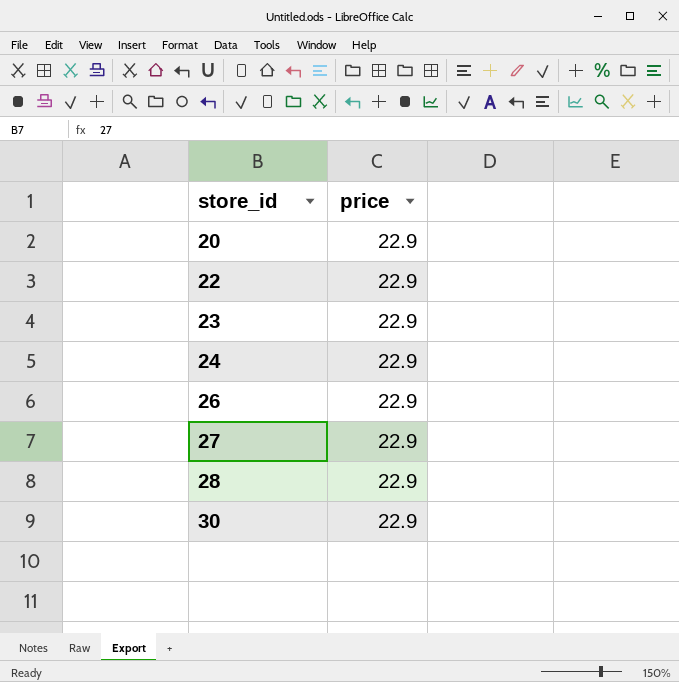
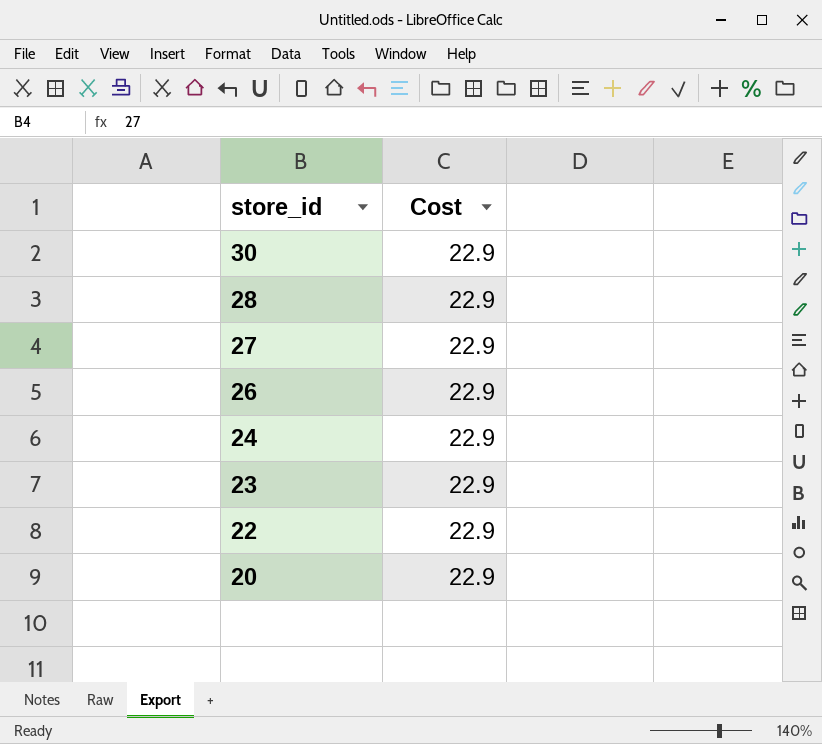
row order: store_id ascending -> store_id descending
column name: price -> Cost

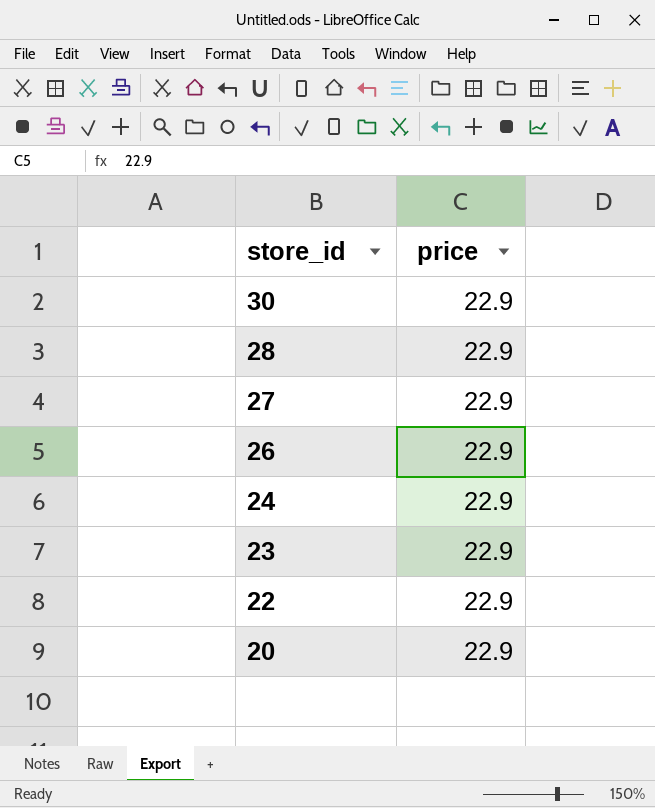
column name: Cost -> price

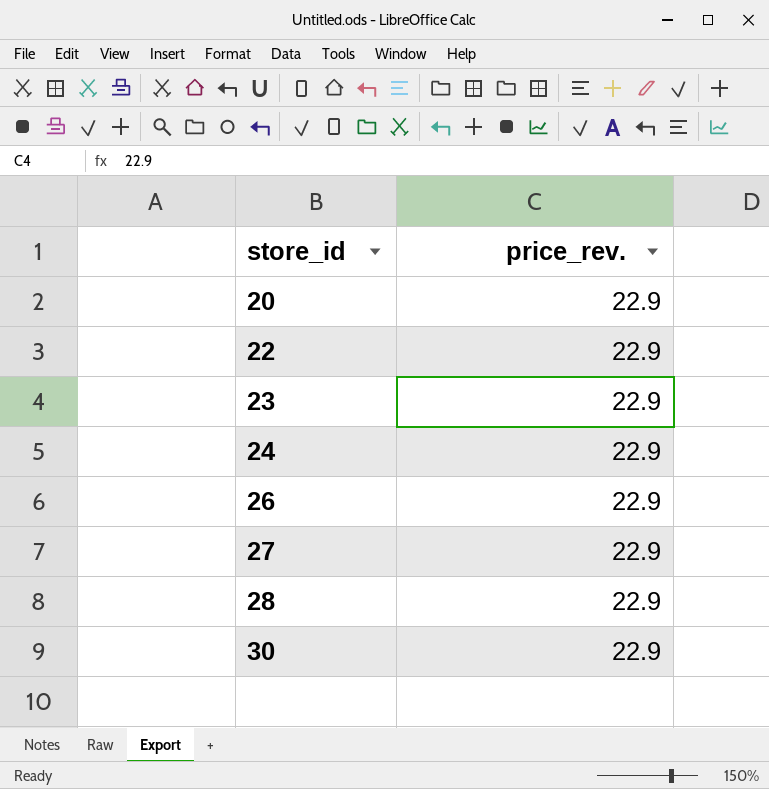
row order: store_id descending -> store_id ascending
column name: price -> price_rev.

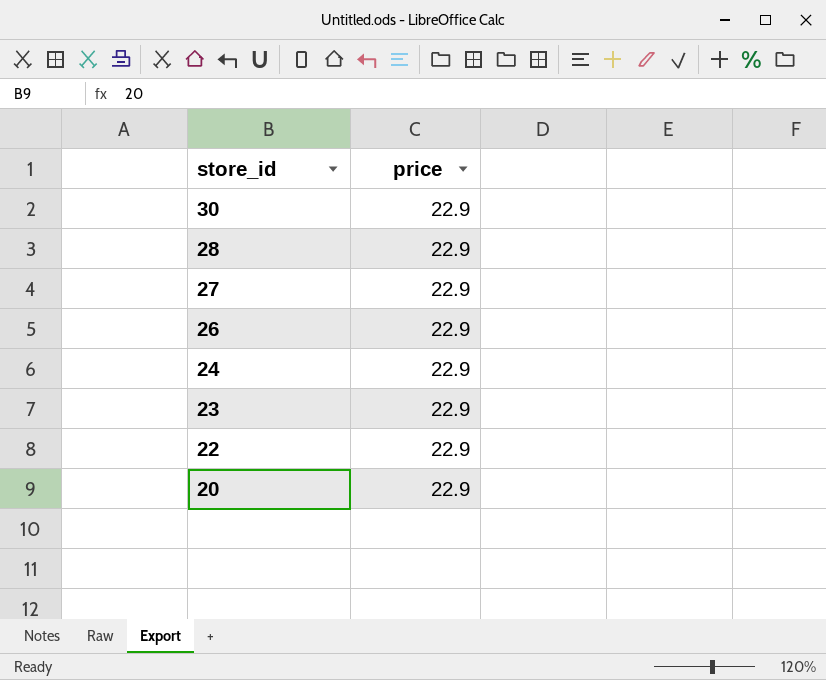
row order: store_id ascending -> store_id descending
column name: price_rev. -> price

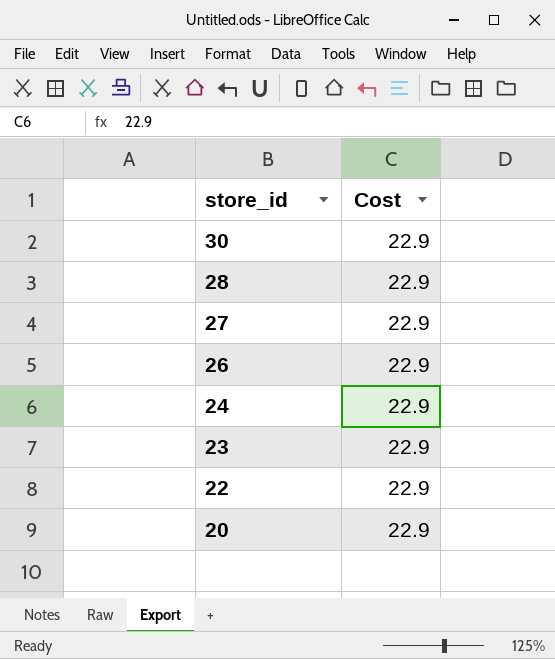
column name: price -> Cost

